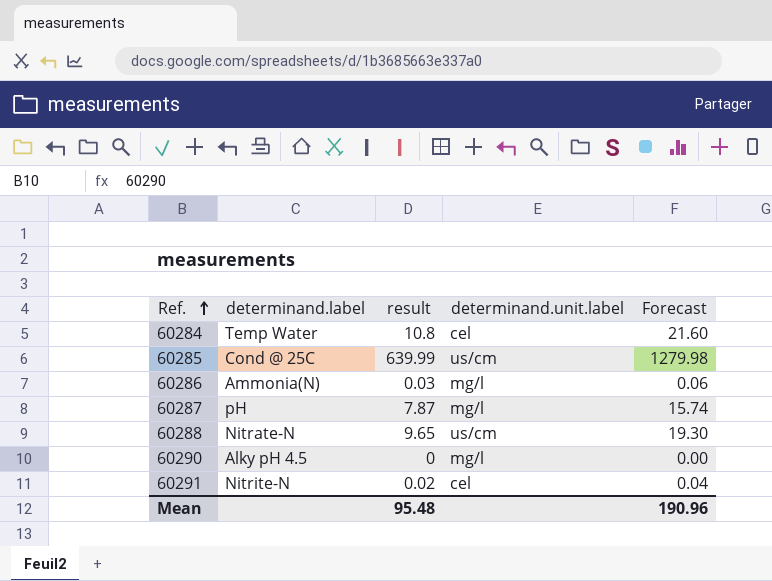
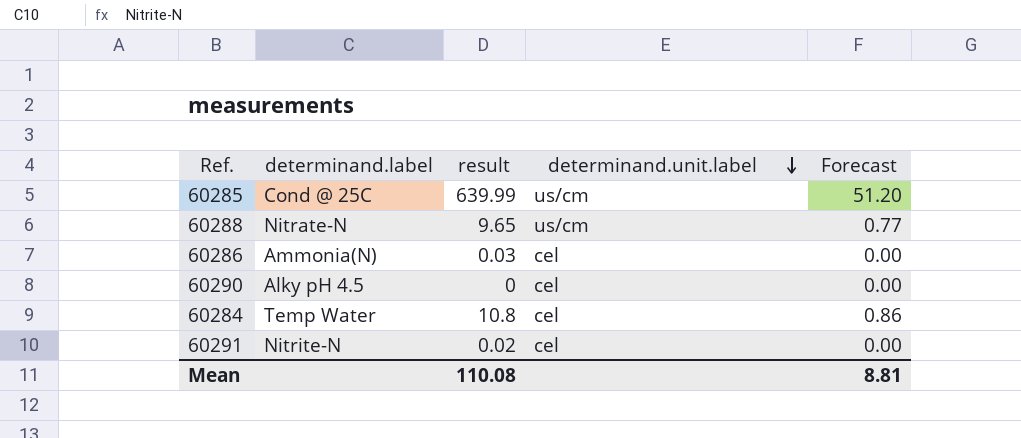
row order: Ref. ascending -> determinand.unit.label descending
column Forecast | formula: [result] * 2 -> [result] * 0.08
row 60287: pH | 7.87 | mg/l | 15.74 -> none
60286 | determinand.unit.label: mg/l -> cel
60290 | determinand.unit.label: mg/l -> cel
Mean | result: 95.48 -> 110.08
Mean | Forecast: 190.96 -> 8.81

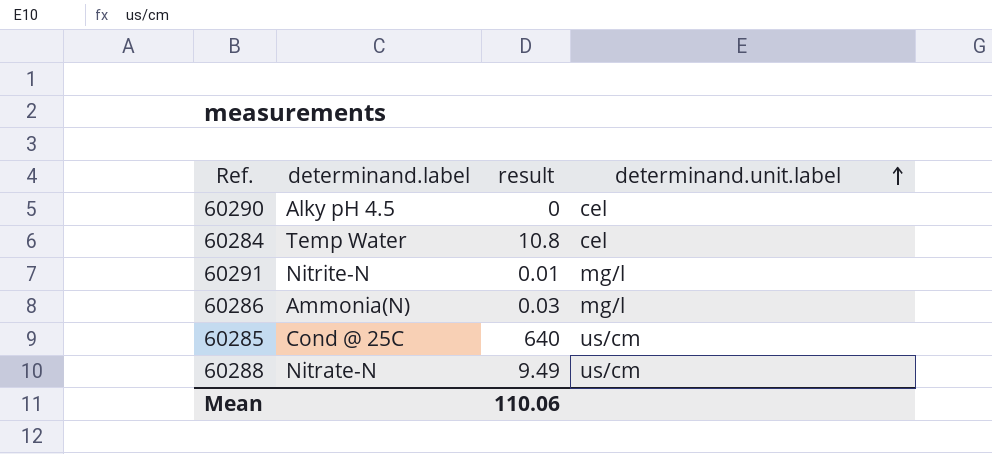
row order: determinand.unit.label descending -> determinand.unit.label ascending
column Forecast | formula: [result] * 0.08 -> none
60291 | result: 0.02 -> 0.01
60291 | determinand.unit.label: cel -> mg/l
60286 | determinand.unit.label: cel -> mg/l
60285 | result: 639.99 -> 640
60288 | result: 9.65 -> 9.49
Mean | result: 110.08 -> 110.06

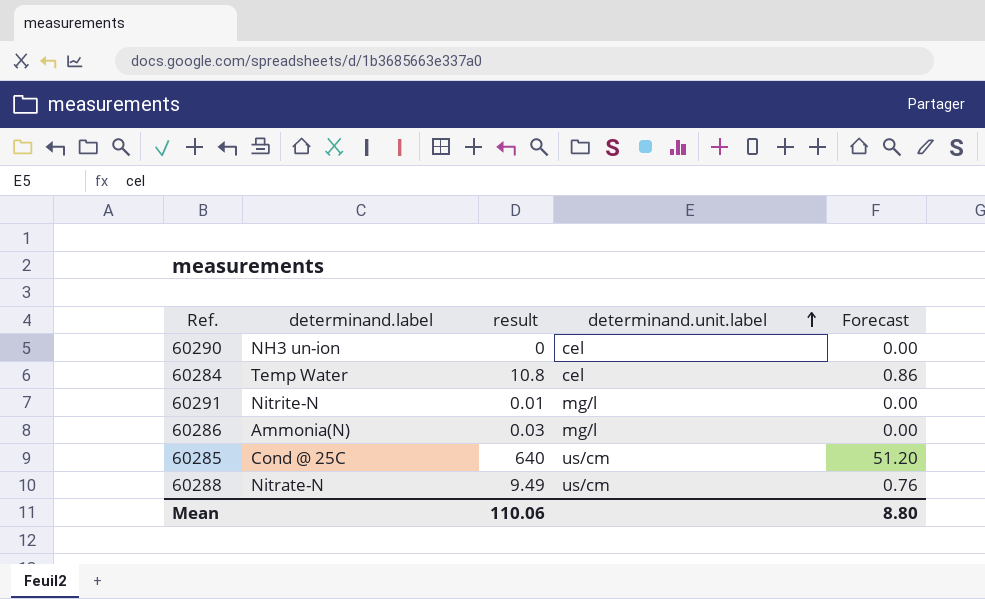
column Forecast | formula: none -> [result] * 0.08
60290 | determinand.label: Alky pH 4.5 -> NH3 un-ion

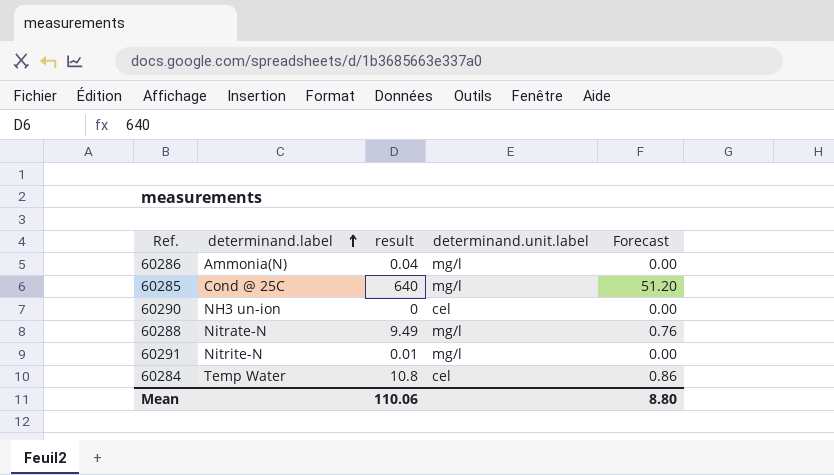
row order: determinand.unit.label ascending -> determinand.label ascending
60286 | result: 0.03 -> 0.04
60285 | determinand.unit.label: us/cm -> mg/l
60288 | determinand.unit.label: us/cm -> mg/l

